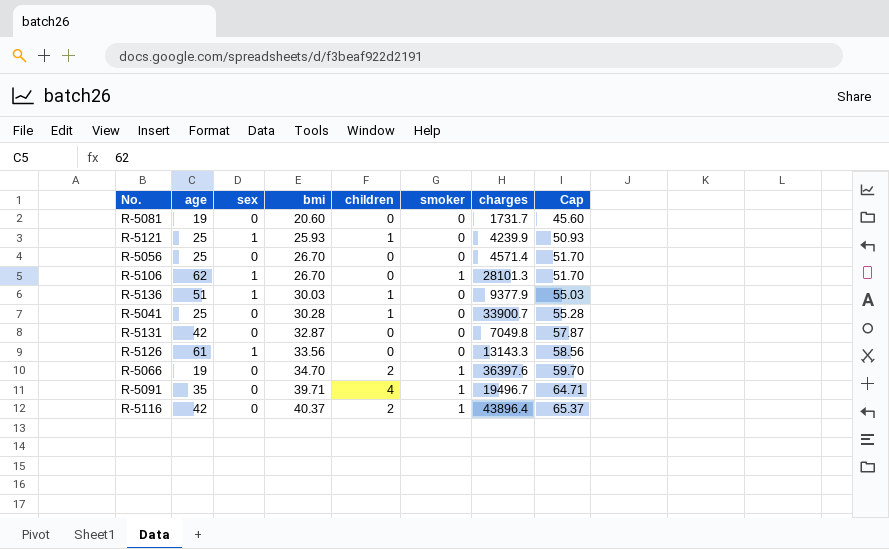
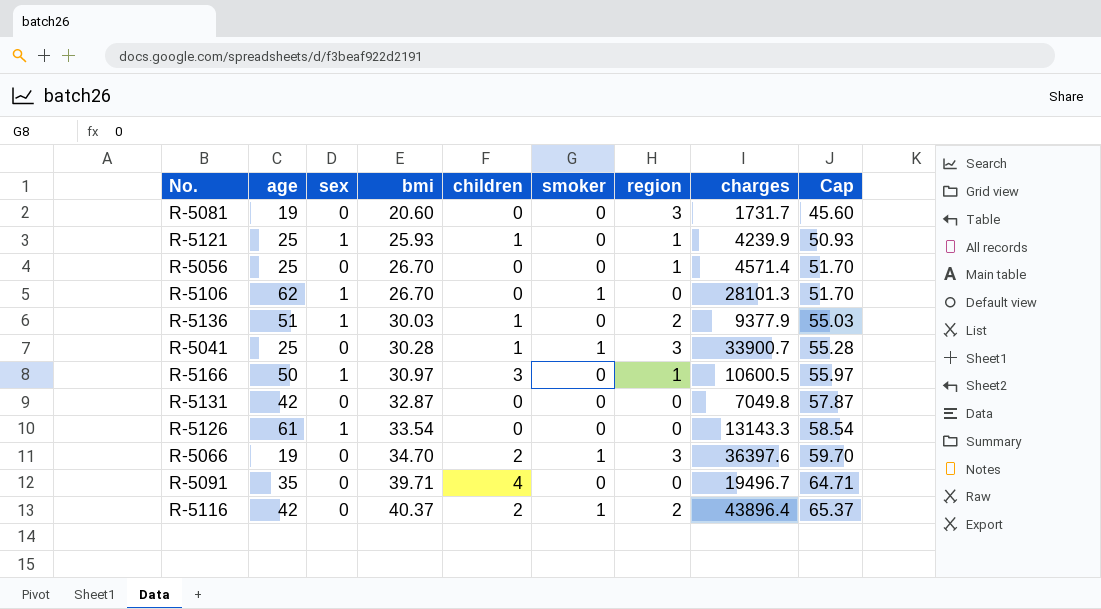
column region | position: none -> 7
R-5041 | smoker: 0 -> 1
row R-5166: none -> 50 | 1 | 30.97 | 3 | 0 | 1 | 10600.5 | 55.97
R-5126 | bmi: 33.56 -> 33.54
R-5126 | Cap: 58.56 -> 58.54
R-5091 | smoker: 1 -> 0

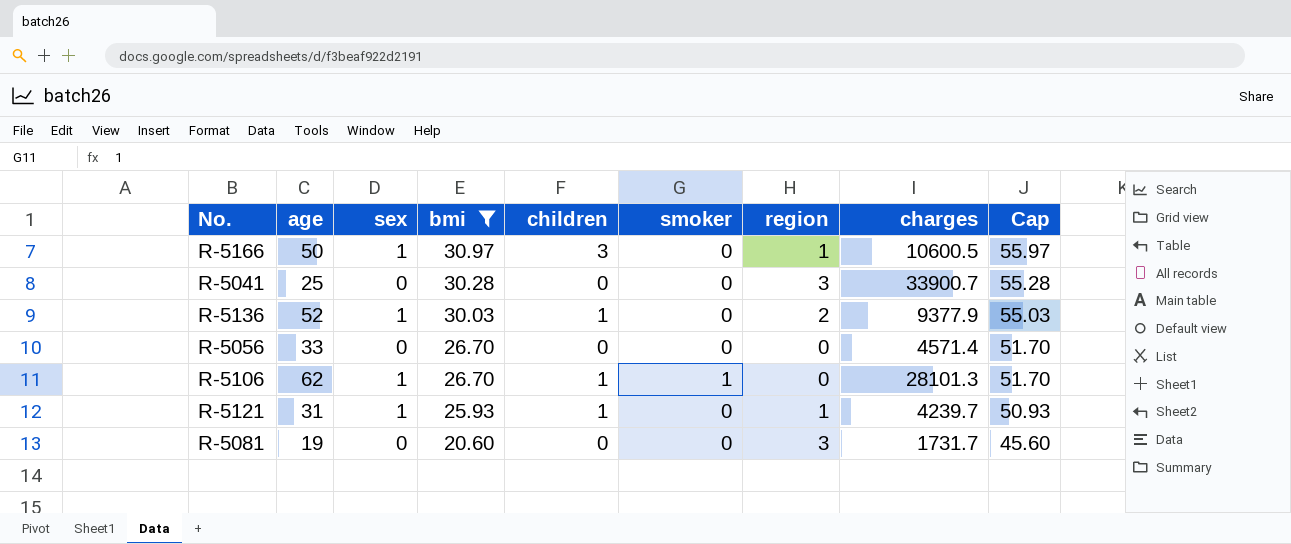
filter: none -> bmi <= 30.97
row order: bmi ascending -> bmi descending
R-5041 | children: 1 -> 0
R-5041 | smoker: 1 -> 0
R-5136 | age: 51 -> 52
R-5056 | age: 25 -> 33
R-5056 | region: 1 -> 0
R-5106 | children: 0 -> 1
R-5121 | age: 25 -> 31
R-5121 | charges: 4239.9 -> 4239.7

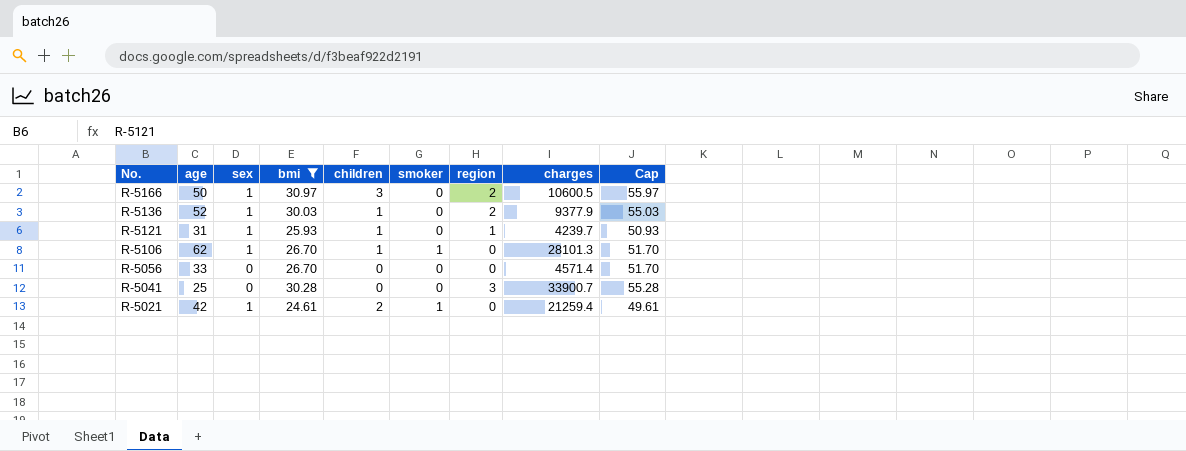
row order: bmi descending -> No. descending
row R-5081: 19 | 0 | 20.60 | 0 | 0 | 3 | 1731.7 | 45.60 -> none
R-5166 | region: 1 -> 2
row R-5021: none -> 42 | 1 | 24.61 | 2 | 1 | 0 | 21259.4 | 49.61

